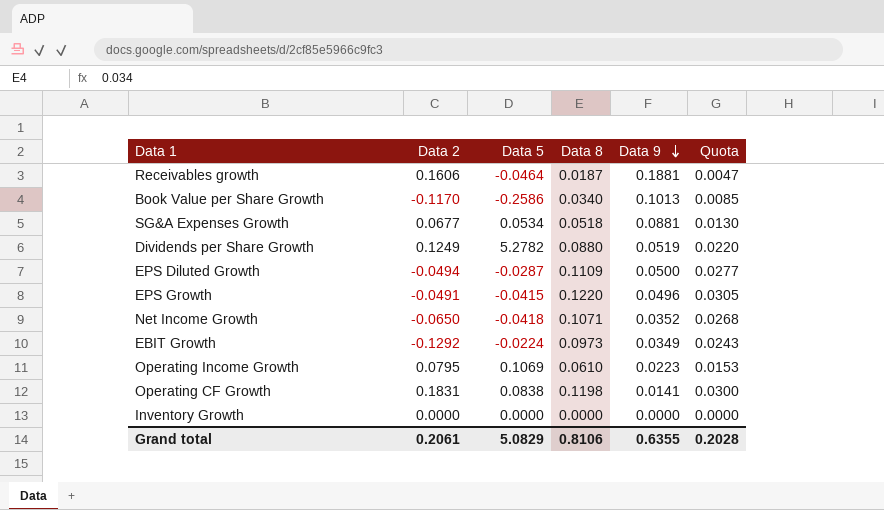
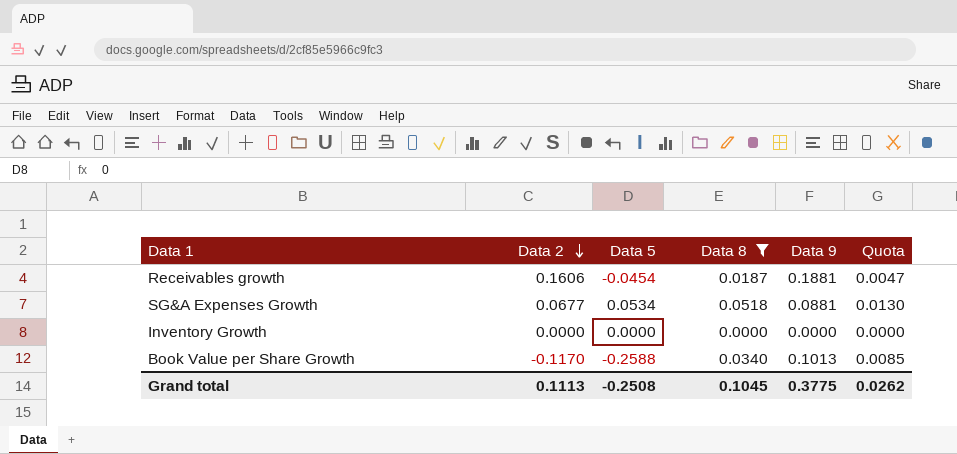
filter: none -> Data 8 <= 0.0518
row order: Data 9 descending -> Data 2 descending
Receivables growth | Data 5: -0.0464 -> -0.0454
Book Value per Share Growth | Data 5: -0.2586 -> -0.2588
Grand total | Data 2: 0.2061 -> 0.1113
Grand total | Data 5: 5.0829 -> -0.2508
Grand total | Data 8: 0.8106 -> 0.1045
Grand total | Data 9: 0.6355 -> 0.3775
Grand total | Quota: 0.2028 -> 0.0262

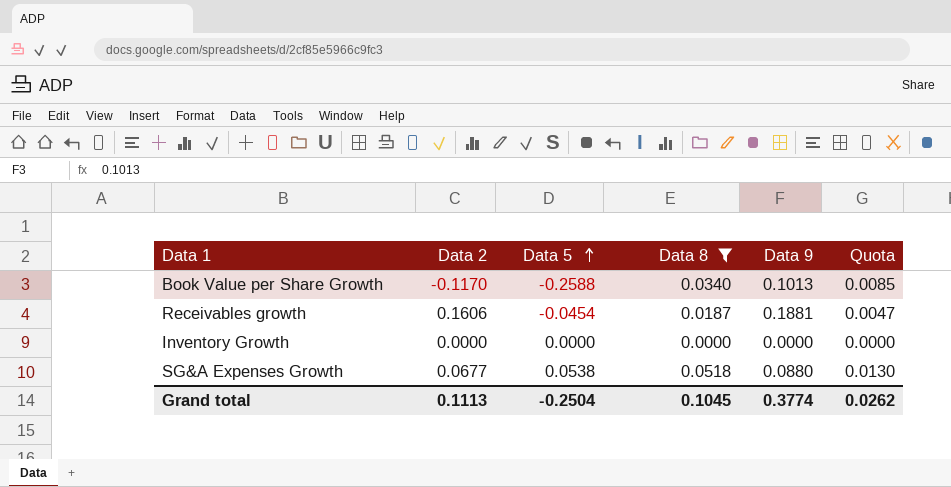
row order: Data 2 descending -> Data 5 ascending
SG&A Expenses Growth | Data 5: 0.0534 -> 0.0538
SG&A Expenses Growth | Data 9: 0.0881 -> 0.0880
Grand total | Data 5: -0.2508 -> -0.2504
Grand total | Data 9: 0.3775 -> 0.3774

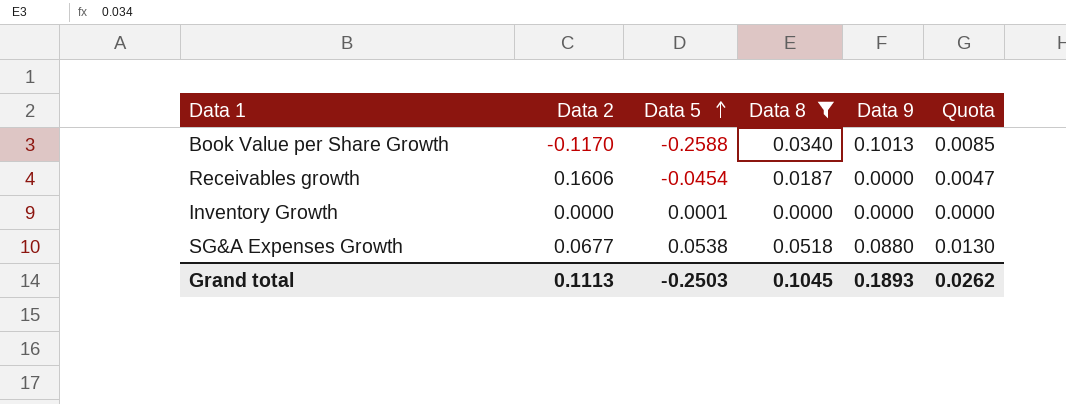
Receivables growth | Data 9: 0.1881 -> 0.0000
Inventory Growth | Data 5: 0.0000 -> 0.0001
Grand total | Data 5: -0.2504 -> -0.2503
Grand total | Data 9: 0.3774 -> 0.1893

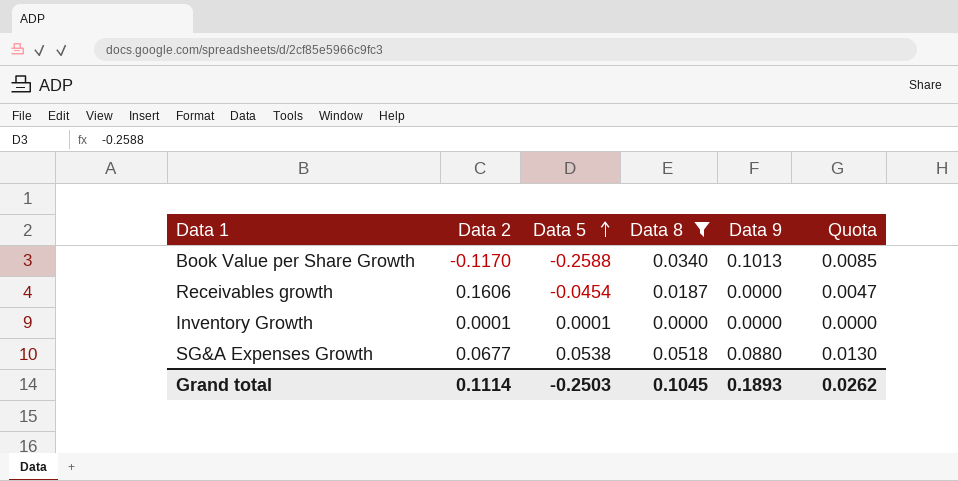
Inventory Growth | Data 2: 0.0000 -> 0.0001
Grand total | Data 2: 0.1113 -> 0.1114

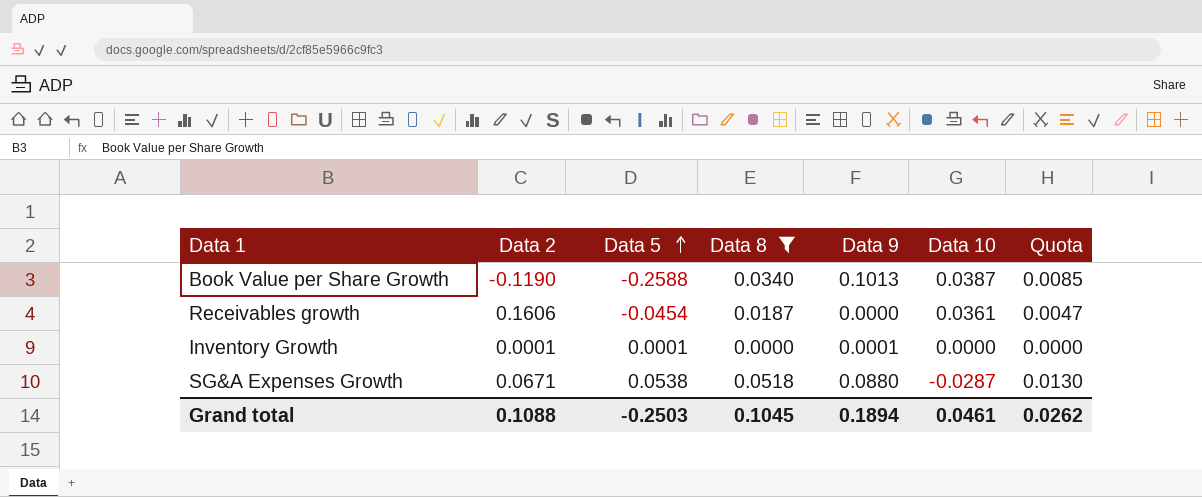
column Data 10 | position: none -> 6
Book Value per Share Growth | Data 2: -0.1170 -> -0.1190
Inventory Growth | Data 9: 0.0000 -> 0.0001
SG&A Expenses Growth | Data 2: 0.0677 -> 0.0671
Grand total | Data 2: 0.1114 -> 0.1088
Grand total | Data 9: 0.1893 -> 0.1894

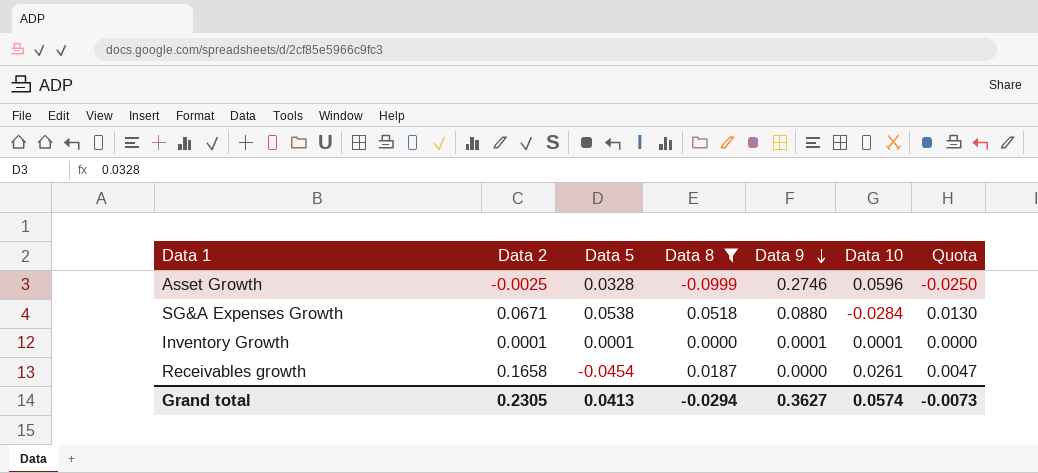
row order: Data 5 ascending -> Data 9 descending
row Book Value per Share Growth: -0.1190 | -0.2588 | 0.0340 | 0.1013 | 0.0387 | 0.0085 -> none
row Asset Growth: none -> -0.0025 | 0.0328 | -0.0999 | 0.2746 | 0.0596 | -0.0250
SG&A Expenses Growth | Data 10: -0.0287 -> -0.0284
Inventory Growth | Data 10: 0.0000 -> 0.0001
Receivables growth | Data 2: 0.1606 -> 0.1658
Receivables growth | Data 10: 0.0361 -> 0.0261
Grand total | Data 2: 0.1088 -> 0.2305
Grand total | Data 5: -0.2503 -> 0.0413
Grand total | Data 8: 0.1045 -> -0.0294
Grand total | Data 9: 0.1894 -> 0.3627
Grand total | Data 10: 0.0461 -> 0.0574
Grand total | Quota: 0.0262 -> -0.0073

